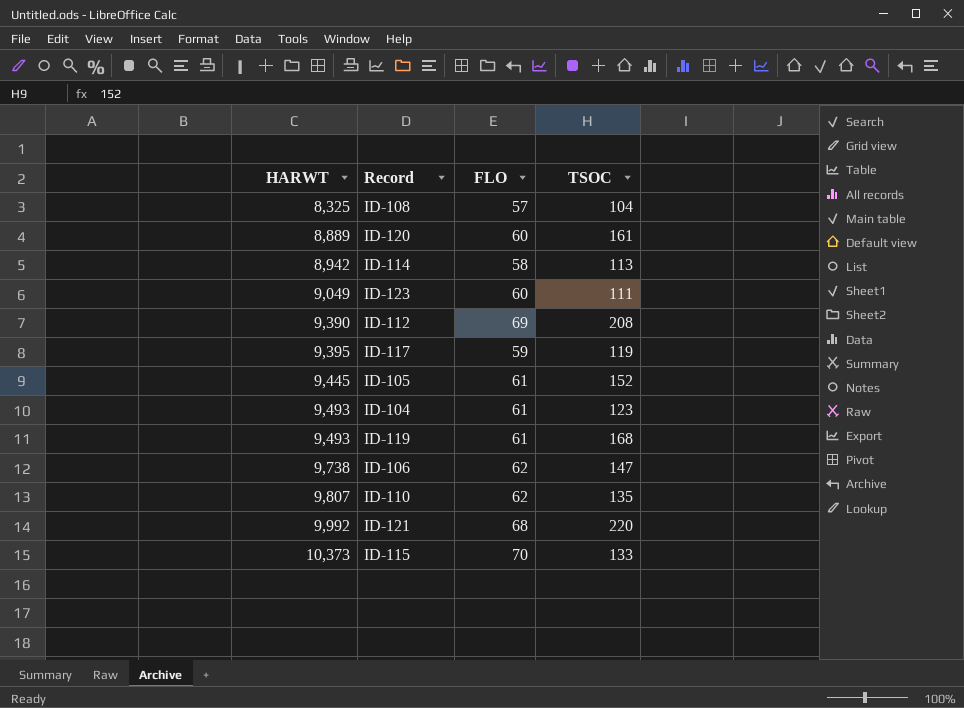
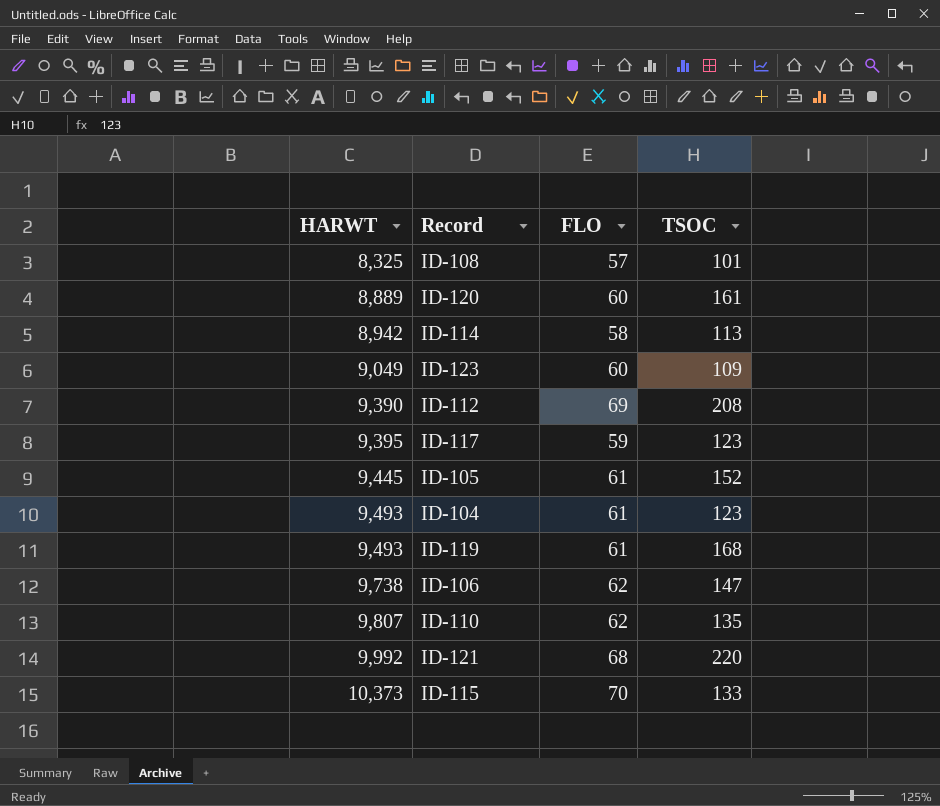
ID-108 | TSOC: 104 -> 101
ID-123 | TSOC: 111 -> 109
ID-117 | TSOC: 119 -> 123

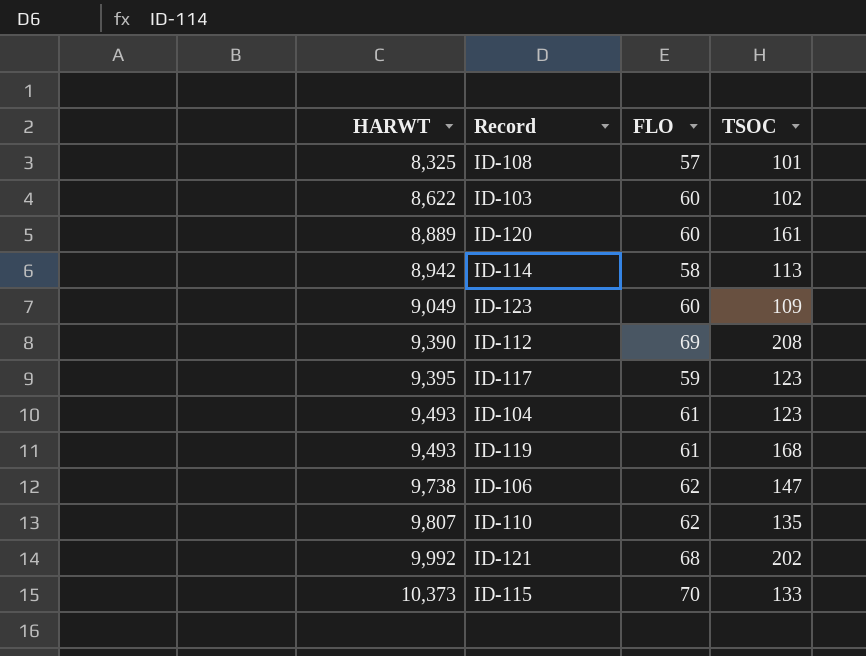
row ID-105: 9,445 | 61 | 152 -> none
row ID-103: none -> 8,622 | 60 | 102
ID-121 | TSOC: 220 -> 202

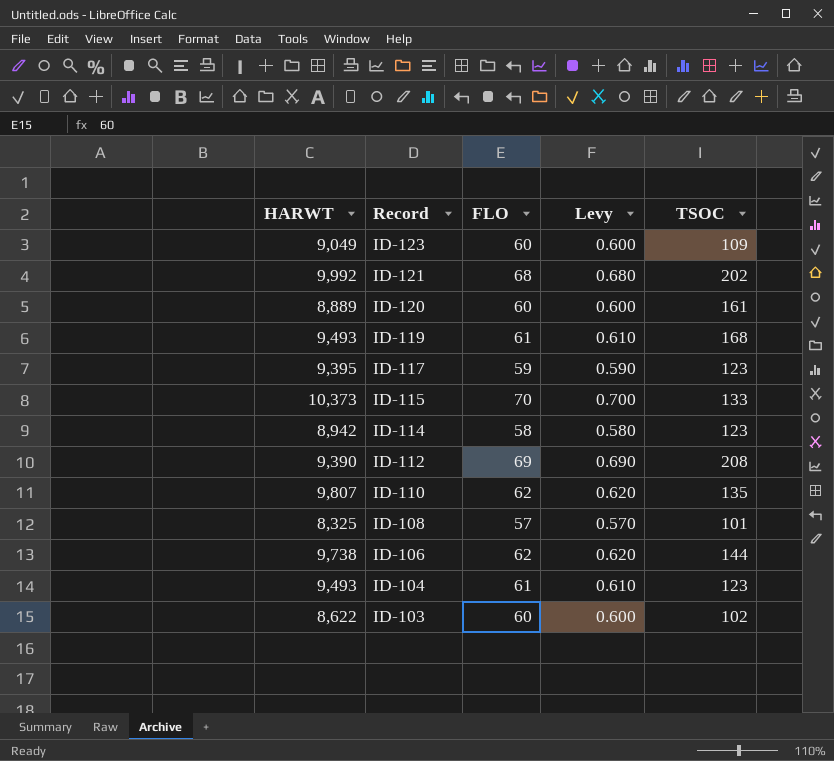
row order: HARWT ascending -> Record descending
column Levy | formula: none -> [FLO] * 0.01
ID-114 | TSOC: 113 -> 123
ID-106 | TSOC: 147 -> 144

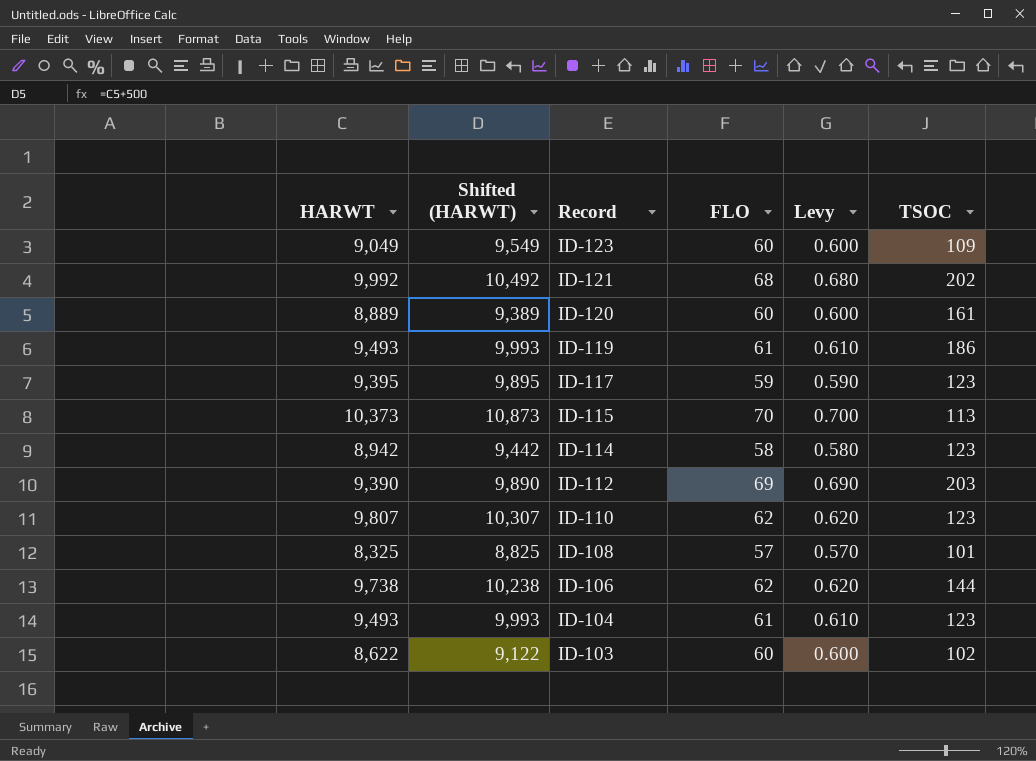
column Shifted (HARWT) | formula: none -> [HARWT] + 500
ID-119 | TSOC: 168 -> 186
ID-115 | TSOC: 133 -> 113
ID-112 | TSOC: 208 -> 203
ID-110 | TSOC: 135 -> 123

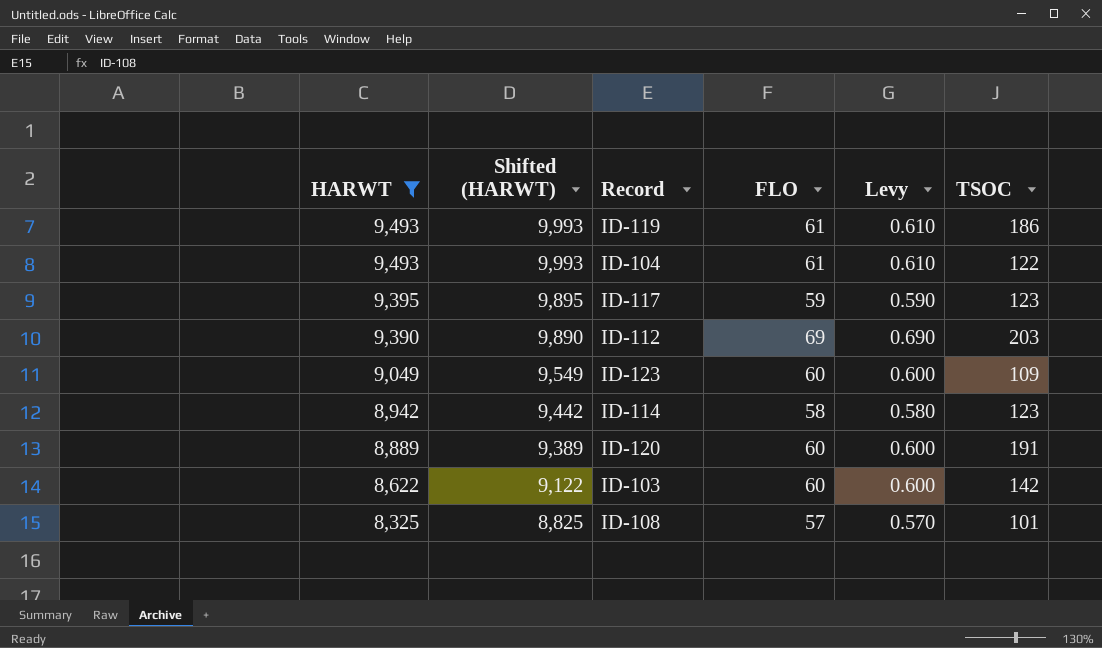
filter: none -> HARWT <= 9,493
row order: Record descending -> HARWT descending
ID-104 | TSOC: 123 -> 122
ID-120 | TSOC: 161 -> 191
ID-103 | TSOC: 102 -> 142

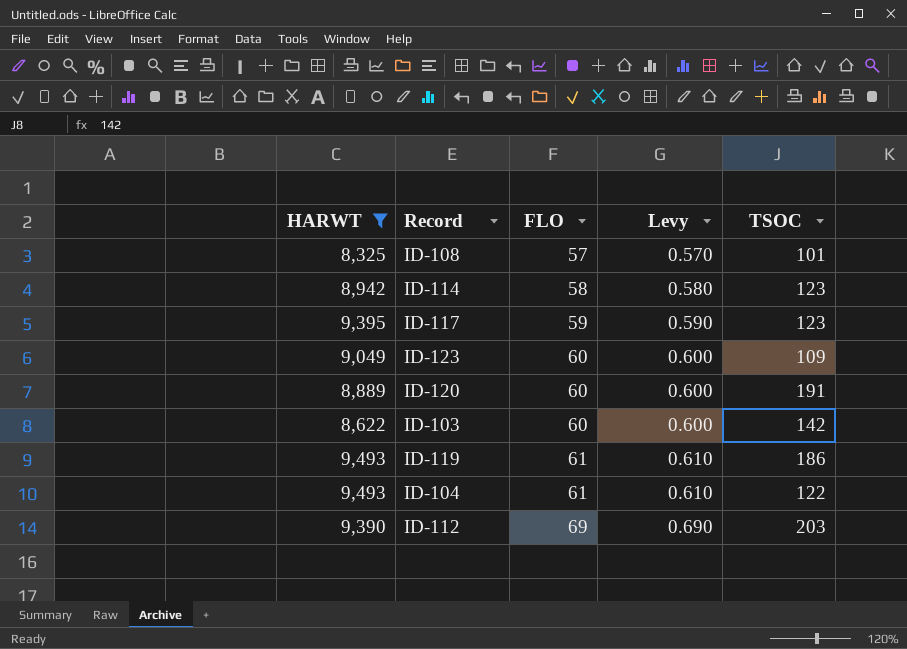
row order: HARWT descending -> FLO ascending
column Shifted (HARWT) | formula: [HARWT] + 500 -> none

